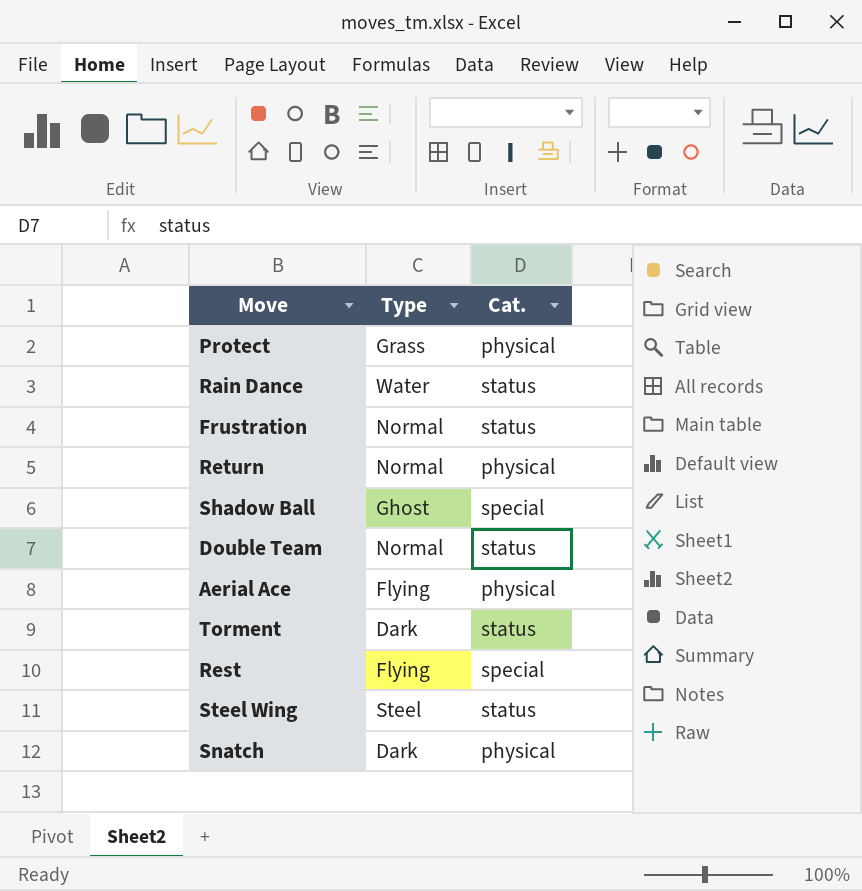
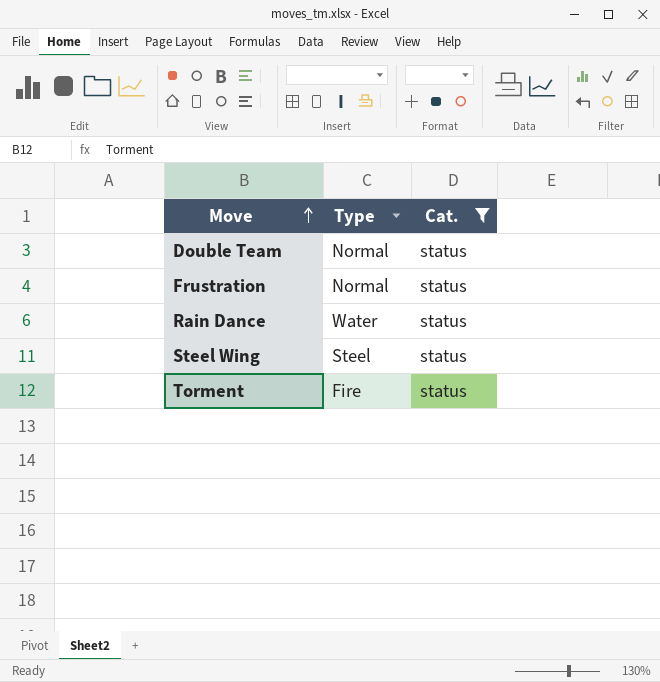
filter: none -> Cat. = status
row order: none -> Move ascending
Torment | Type: Dark -> Fire

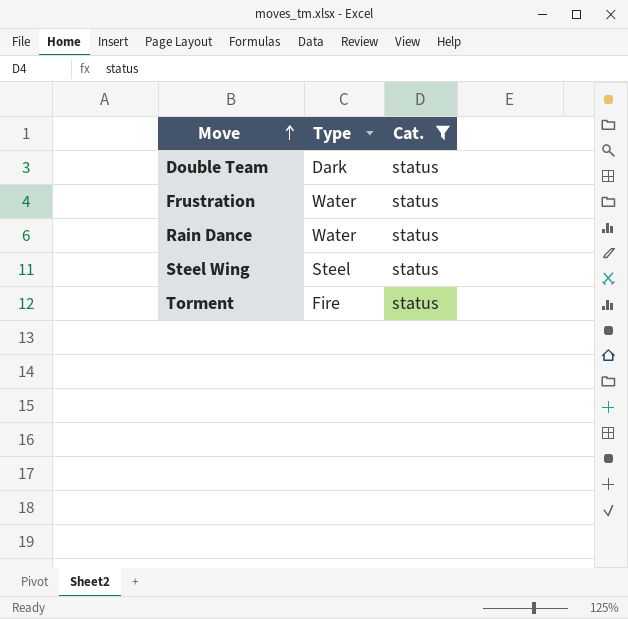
Double Team | Type: Normal -> Dark
Frustration | Type: Normal -> Water

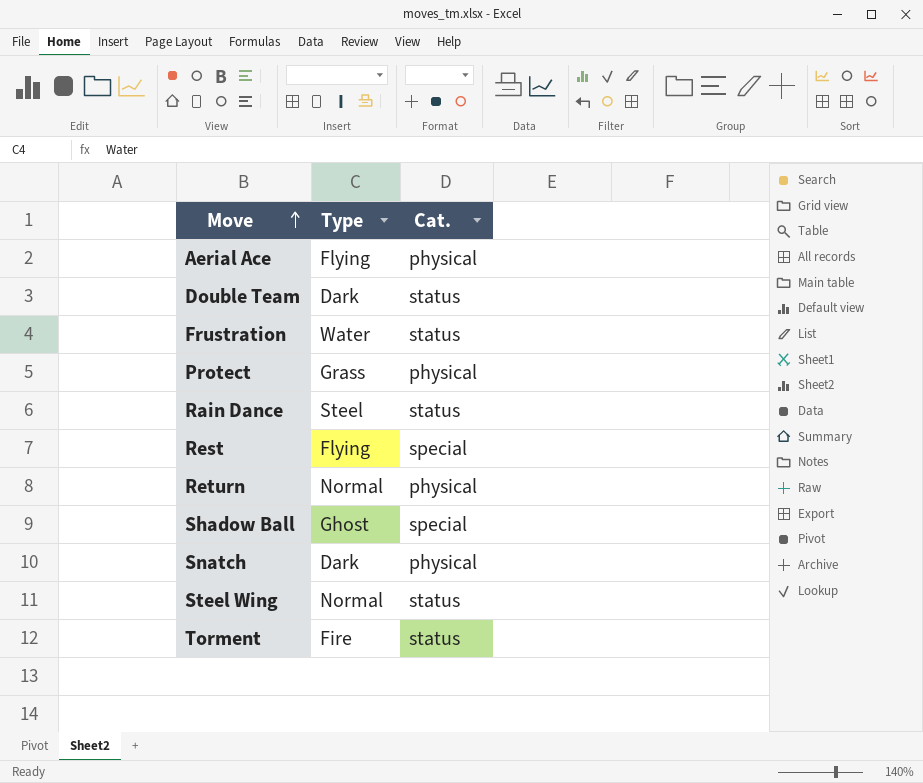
filter: Cat. = status -> none
Rain Dance | Type: Water -> Steel
Steel Wing | Type: Steel -> Normal

